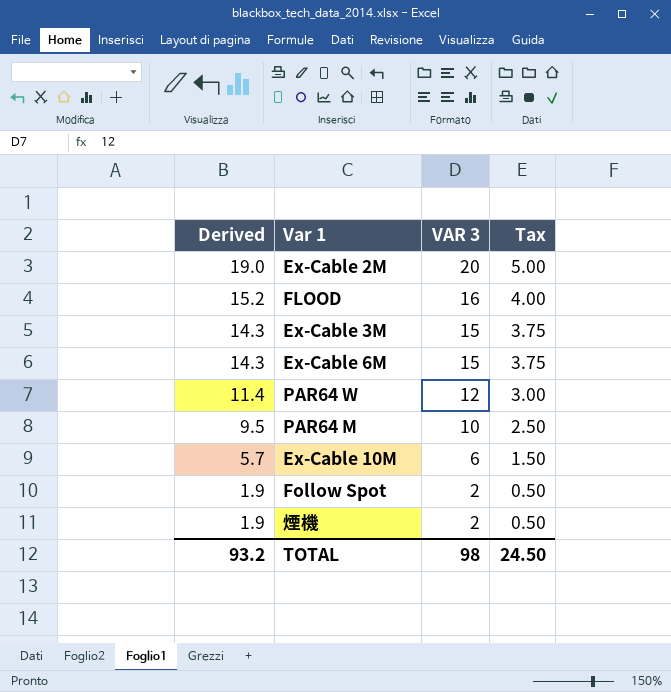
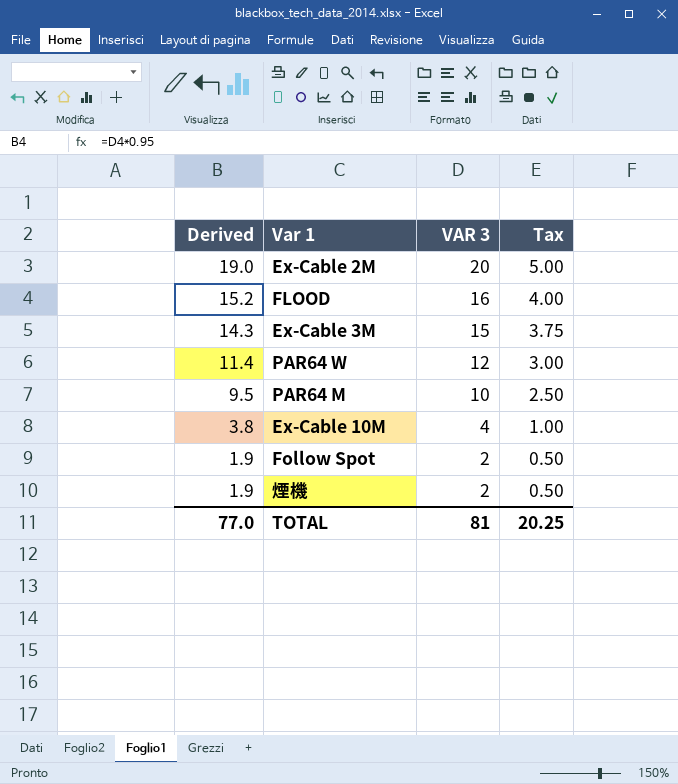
row Ex-Cable 6M: 14.3 | 15 | 3.75 -> none
Ex-Cable 10M | Derived: 5.7 -> 3.8
Ex-Cable 10M | VAR 3: 6 -> 4
Ex-Cable 10M | Tax: 1.50 -> 1.00
TOTAL | Derived: 93.2 -> 77.0
TOTAL | VAR 3: 98 -> 81
TOTAL | Tax: 24.50 -> 20.25

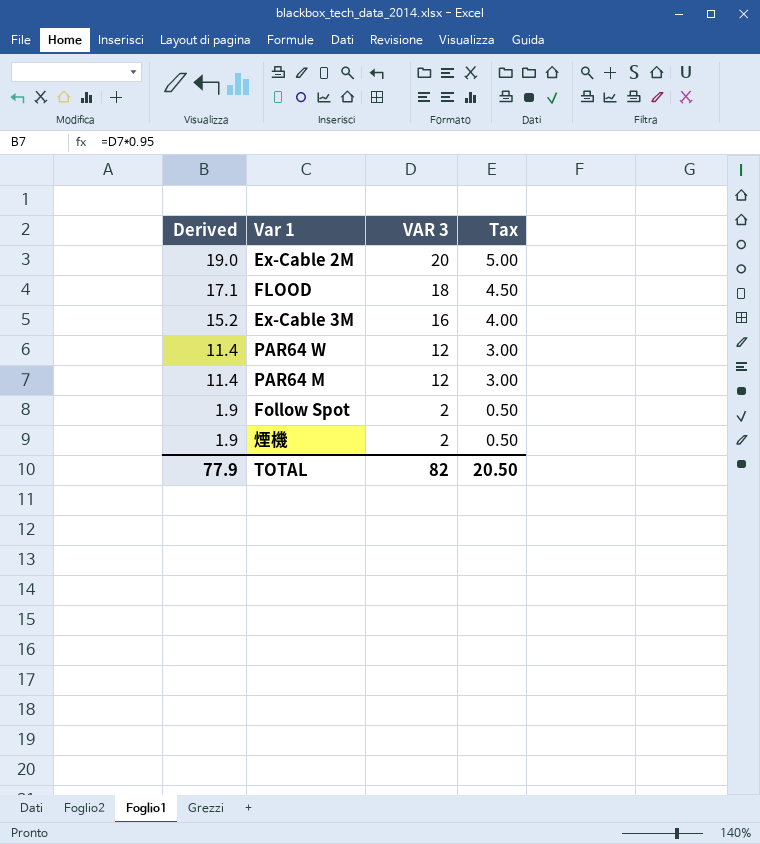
row Ex-Cable 10M: 3.8 | 4 | 1.00 -> none
FLOOD | Derived: 15.2 -> 17.1
FLOOD | VAR 3: 16 -> 18
FLOOD | Tax: 4.00 -> 4.50
Ex-Cable 3M | Derived: 14.3 -> 15.2
Ex-Cable 3M | VAR 3: 15 -> 16
Ex-Cable 3M | Tax: 3.75 -> 4.00
PAR64 M | Derived: 9.5 -> 11.4
PAR64 M | VAR 3: 10 -> 12
PAR64 M | Tax: 2.50 -> 3.00
TOTAL | Derived: 77.0 -> 77.9
TOTAL | VAR 3: 81 -> 82
TOTAL | Tax: 20.25 -> 20.50

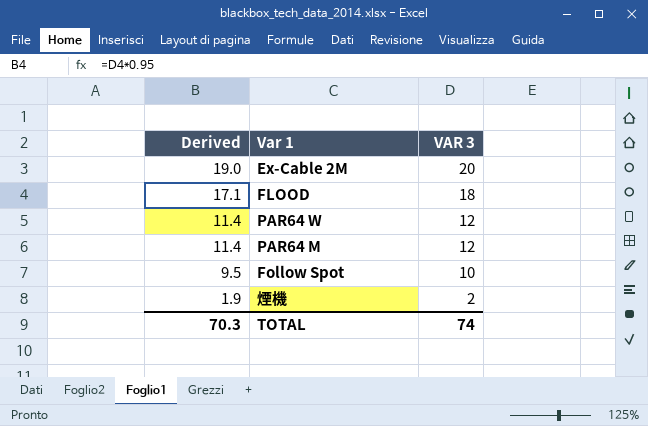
column Tax | formula: [VAR 3] * 0.25 -> none
row Ex-Cable 3M: 15.2 | 16 | 4.00 -> none
Follow Spot | Derived: 1.9 -> 9.5
Follow Spot | VAR 3: 2 -> 10
TOTAL | Derived: 77.9 -> 70.3
TOTAL | VAR 3: 82 -> 74

